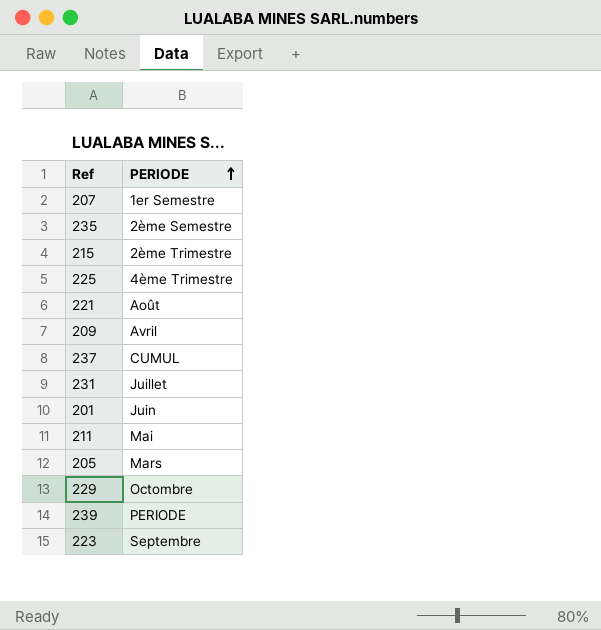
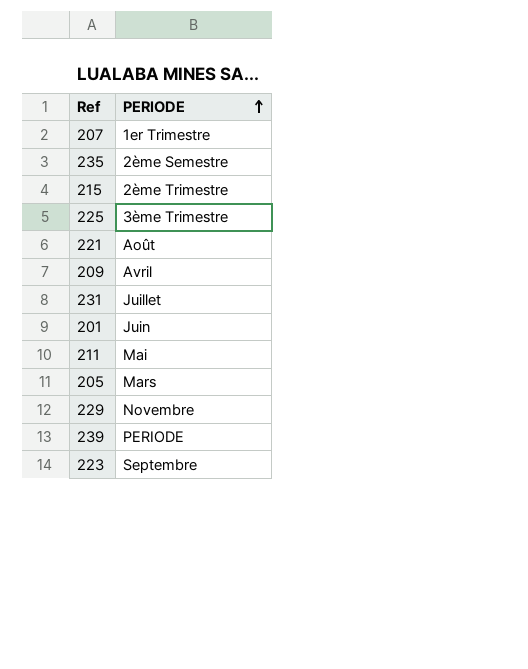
row 237: CUMUL -> none
207 | PERIODE: 1er Semestre -> 1er Trimestre
225 | PERIODE: 4ème Trimestre -> 3ème Trimestre
229 | PERIODE: Octombre -> Novembre

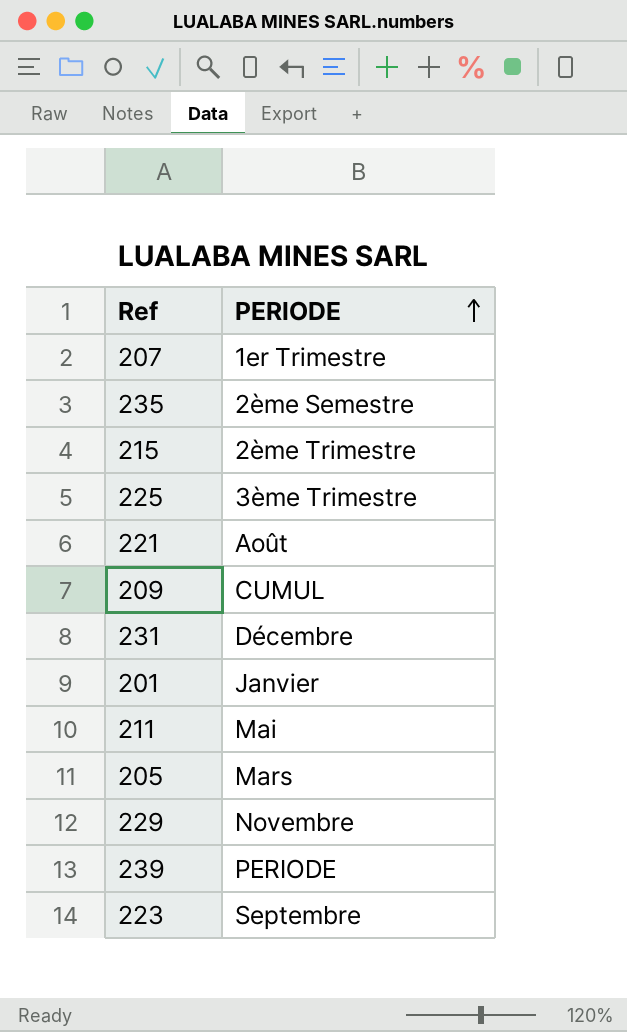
209 | PERIODE: Avril -> CUMUL
231 | PERIODE: Juillet -> Décembre
201 | PERIODE: Juin -> Janvier

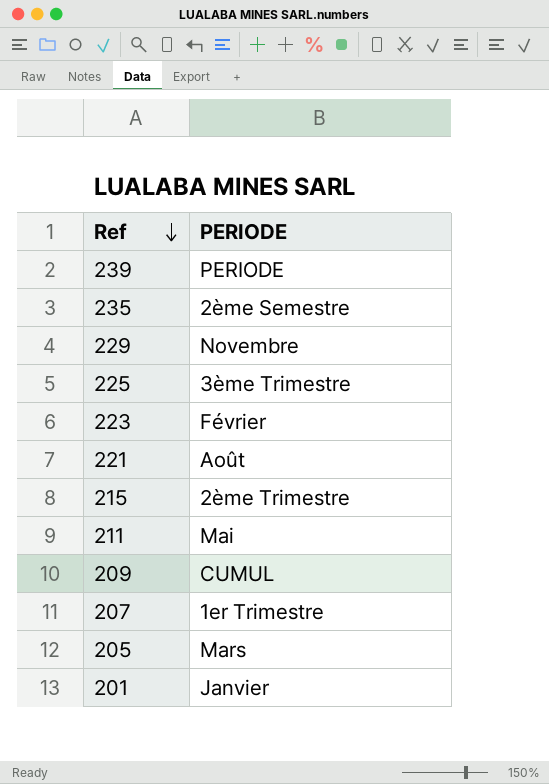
row order: PERIODE ascending -> Ref descending
row 231: Décembre -> none
223 | PERIODE: Septembre -> Février

